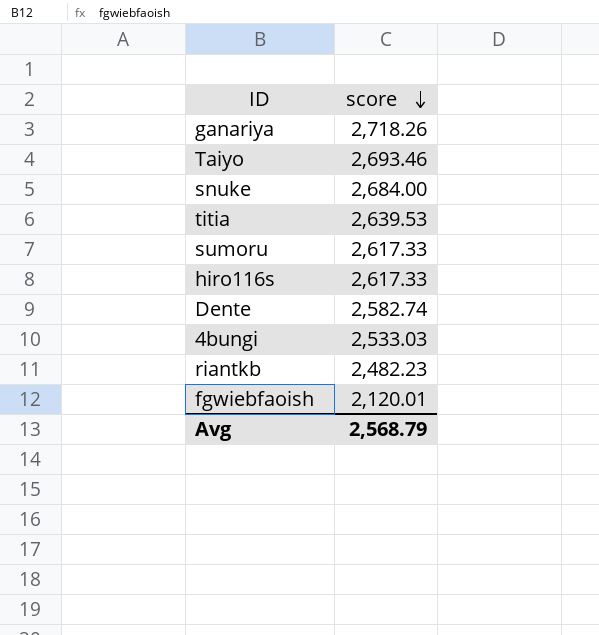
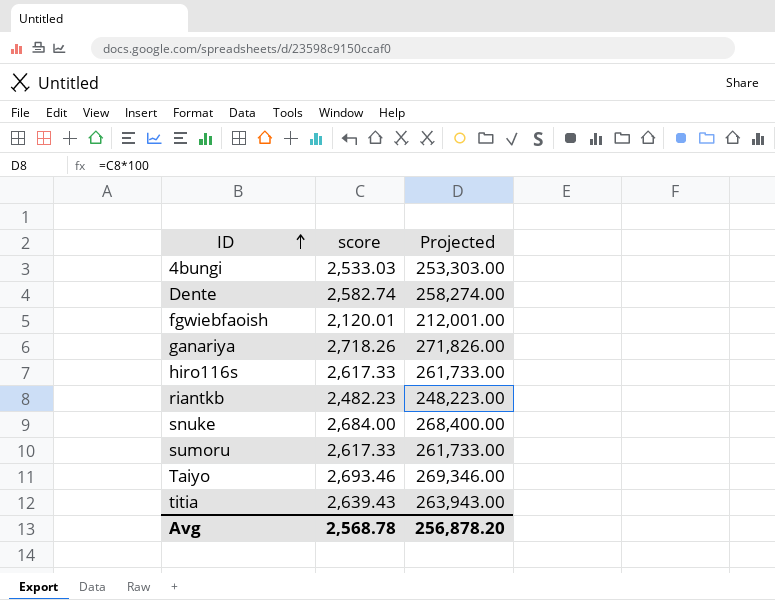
row order: score descending -> ID ascending
column Projected | formula: none -> [score] * 100
titia | score: 2,639.53 -> 2,639.43
Avg | score: 2,568.79 -> 2,568.78

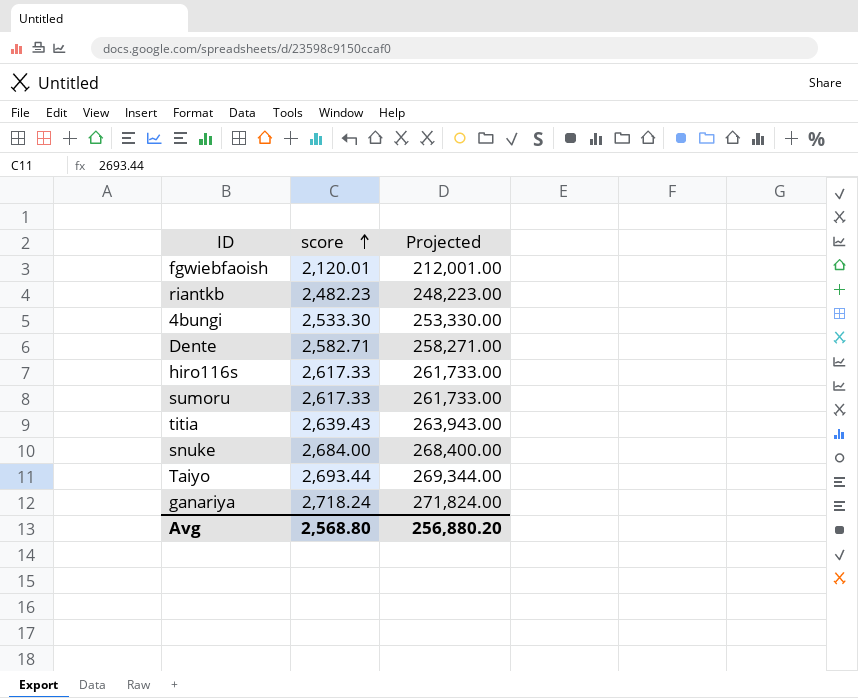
row order: ID ascending -> score ascending
4bungi | score: 2,533.03 -> 2,533.30
4bungi | Projected: 253,303.00 -> 253,330.00
Dente | score: 2,582.74 -> 2,582.71
Dente | Projected: 258,274.00 -> 258,271.00
Taiyo | score: 2,693.46 -> 2,693.44
Taiyo | Projected: 269,346.00 -> 269,344.00
ganariya | score: 2,718.26 -> 2,718.24
ganariya | Projected: 271,826.00 -> 271,824.00
Avg | score: 2,568.78 -> 2,568.80
Avg | Projected: 256,878.20 -> 256,880.20

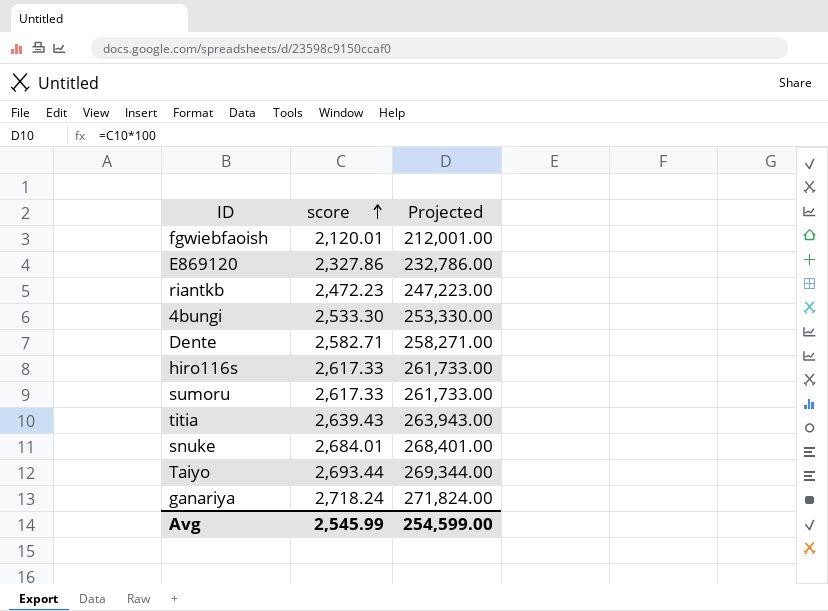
row E869120: none -> 2,327.86 | 232,786.00
riantkb | score: 2,482.23 -> 2,472.23
riantkb | Projected: 248,223.00 -> 247,223.00
snuke | score: 2,684.00 -> 2,684.01
snuke | Projected: 268,400.00 -> 268,401.00
Avg | score: 2,568.80 -> 2,545.99
Avg | Projected: 256,880.20 -> 254,599.00

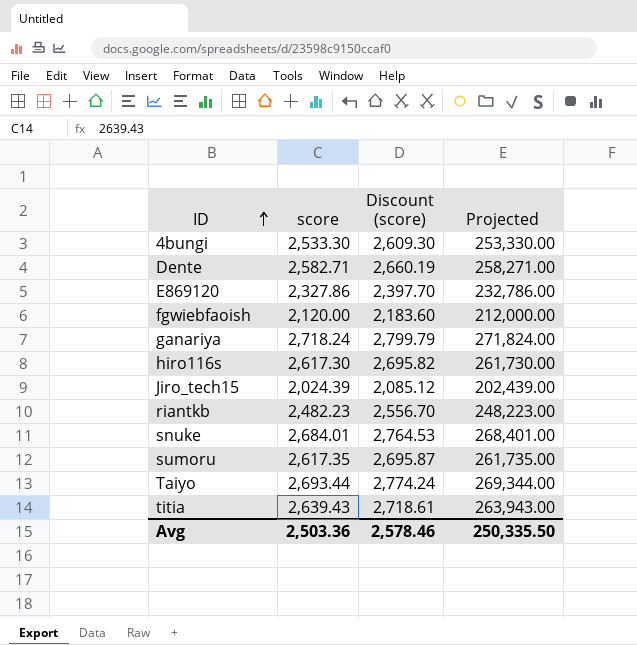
row order: score ascending -> ID ascending
column Discount (score) | formula: none -> [score] * 1.03
fgwiebfaoish | score: 2,120.01 -> 2,120.00
fgwiebfaoish | Projected: 212,001.00 -> 212,000.00
hiro116s | score: 2,617.33 -> 2,617.30
hiro116s | Projected: 261,733.00 -> 261,730.00
row Jiro_tech15: none -> 2,024.39 | 2,085.12 | 202,439.00
riantkb | score: 2,472.23 -> 2,482.23
riantkb | Projected: 247,223.00 -> 248,223.00
sumoru | score: 2,617.33 -> 2,617.35
sumoru | Projected: 261,733.00 -> 261,735.00
Avg | score: 2,545.99 -> 2,503.36
Avg | Projected: 254,599.00 -> 250,335.50

